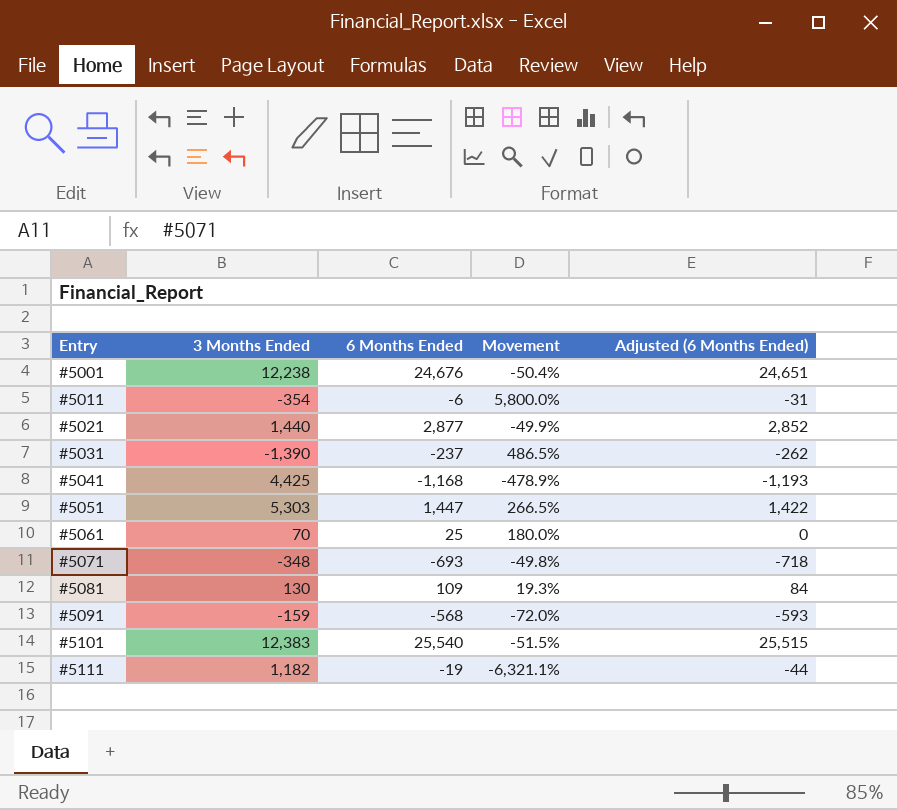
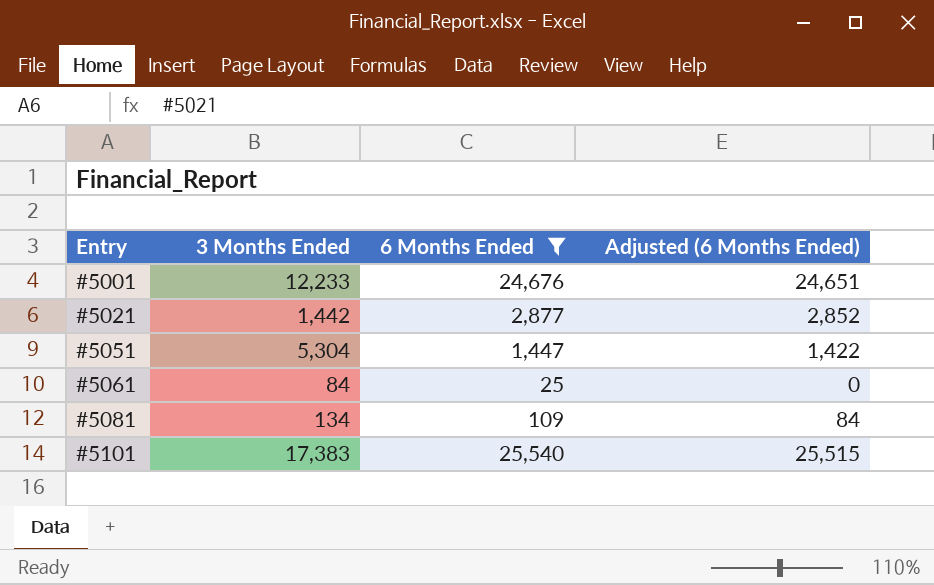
filter: none -> 6 Months Ended >= 25
column Movement | formula: ([3 Months Ended] - [6 Months Ended]) / [6 Months Ended] -> none
#5001 | 3 Months Ended: 12,238 -> 12,233
#5021 | 3 Months Ended: 1,440 -> 1,442
#5051 | 3 Months Ended: 5,303 -> 5,304
#5061 | 3 Months Ended: 70 -> 84
#5081 | 3 Months Ended: 130 -> 134
#5101 | 3 Months Ended: 12,383 -> 17,383

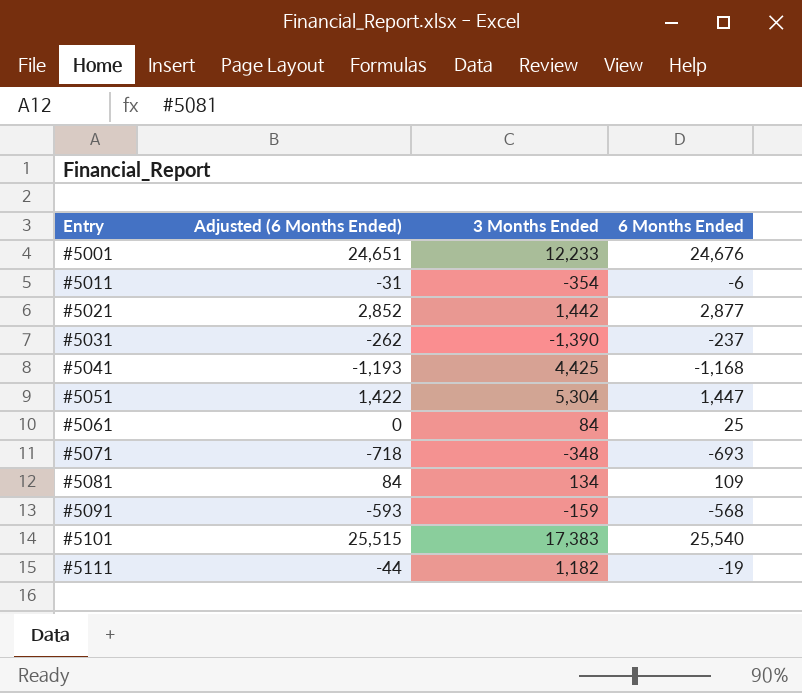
filter: 6 Months Ended >= 25 -> none
column Adjusted (6 Months Ended) | position: 4 -> 2

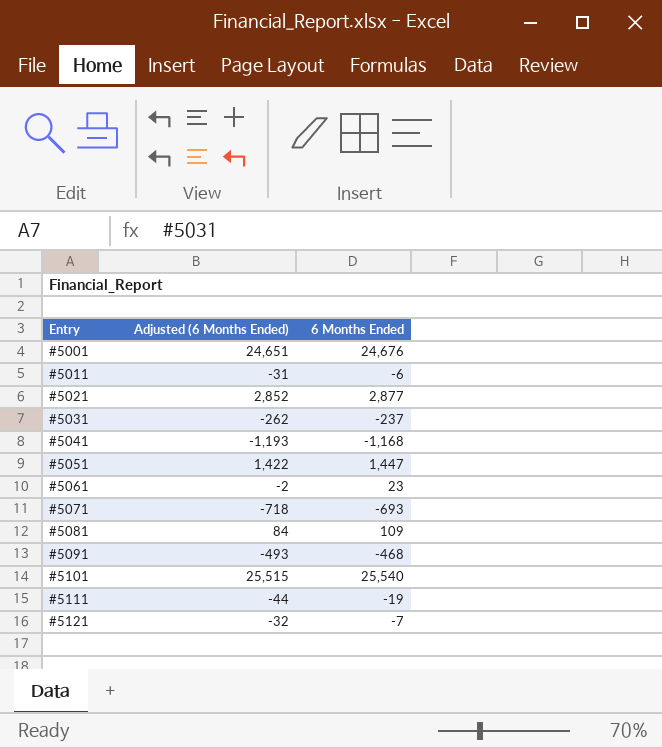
column 3 Months Ended | position: 3 -> none
#5061 | Adjusted (6 Months Ended): 0 -> -2
#5061 | 6 Months Ended: 25 -> 23
#5091 | Adjusted (6 Months Ended): -593 -> -493
#5091 | 6 Months Ended: -568 -> -468
row #5121: none -> -32 | -7

